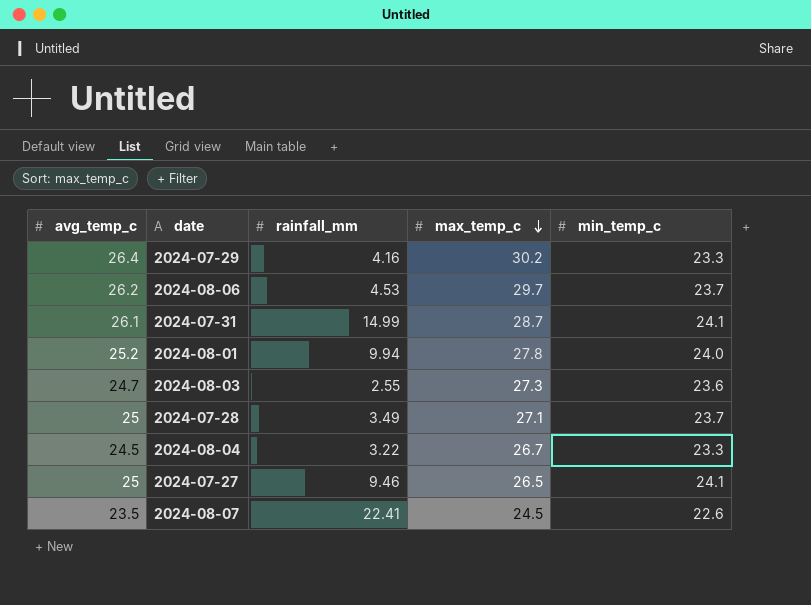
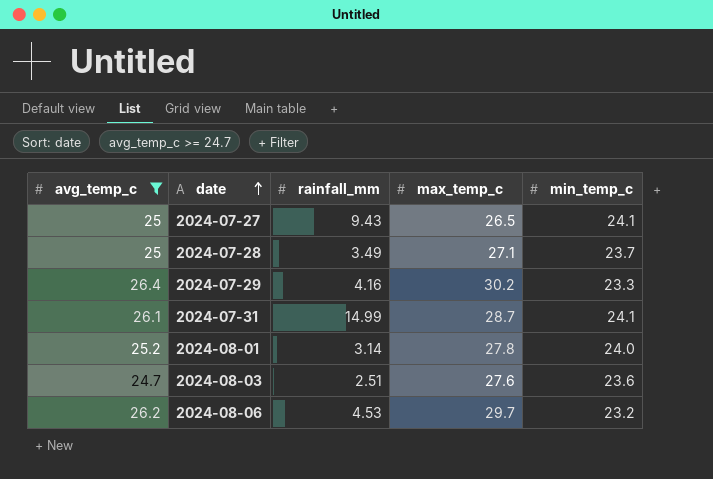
filter: none -> avg_temp_c >= 24.7
row order: max_temp_c descending -> date ascending
2024-07-27 | rainfall_mm: 9.46 -> 9.43
2024-08-01 | rainfall_mm: 9.94 -> 3.14
2024-08-03 | rainfall_mm: 2.55 -> 2.51
2024-08-03 | max_temp_c: 27.3 -> 27.6
2024-08-06 | min_temp_c: 23.7 -> 23.2

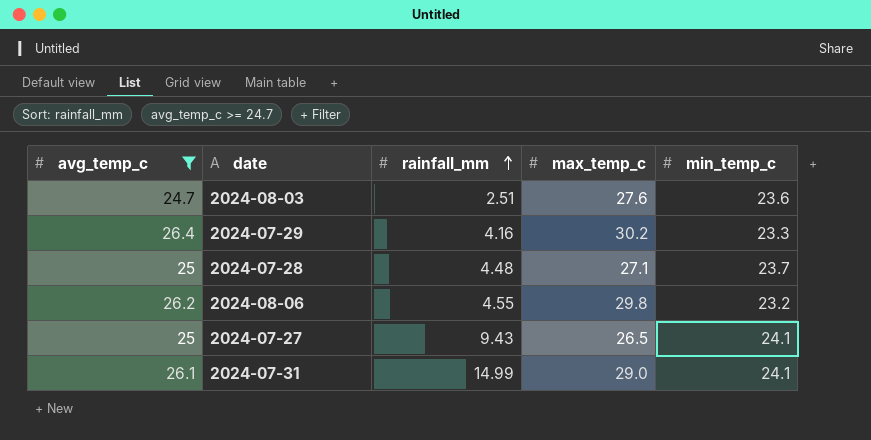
row order: date ascending -> rainfall_mm ascending
row 2024-08-01: 25.2 | 3.14 | 27.8 | 24.0 -> none
2024-07-28 | rainfall_mm: 3.49 -> 4.48
2024-08-06 | rainfall_mm: 4.53 -> 4.55
2024-08-06 | max_temp_c: 29.7 -> 29.8
2024-07-31 | max_temp_c: 28.7 -> 29.0

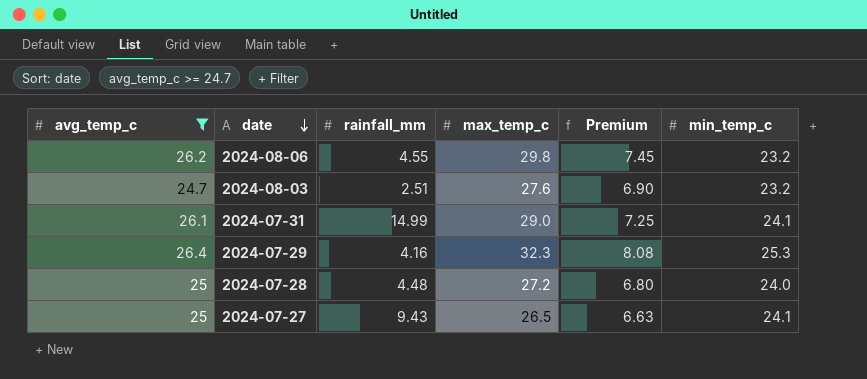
row order: rainfall_mm ascending -> date descending
column Premium | formula: none -> [max_temp_c] * 0.25
2024-08-03 | min_temp_c: 23.6 -> 23.2
2024-07-29 | max_temp_c: 30.2 -> 32.3
2024-07-29 | min_temp_c: 23.3 -> 25.3
2024-07-28 | max_temp_c: 27.1 -> 27.2
2024-07-28 | min_temp_c: 23.7 -> 24.0

